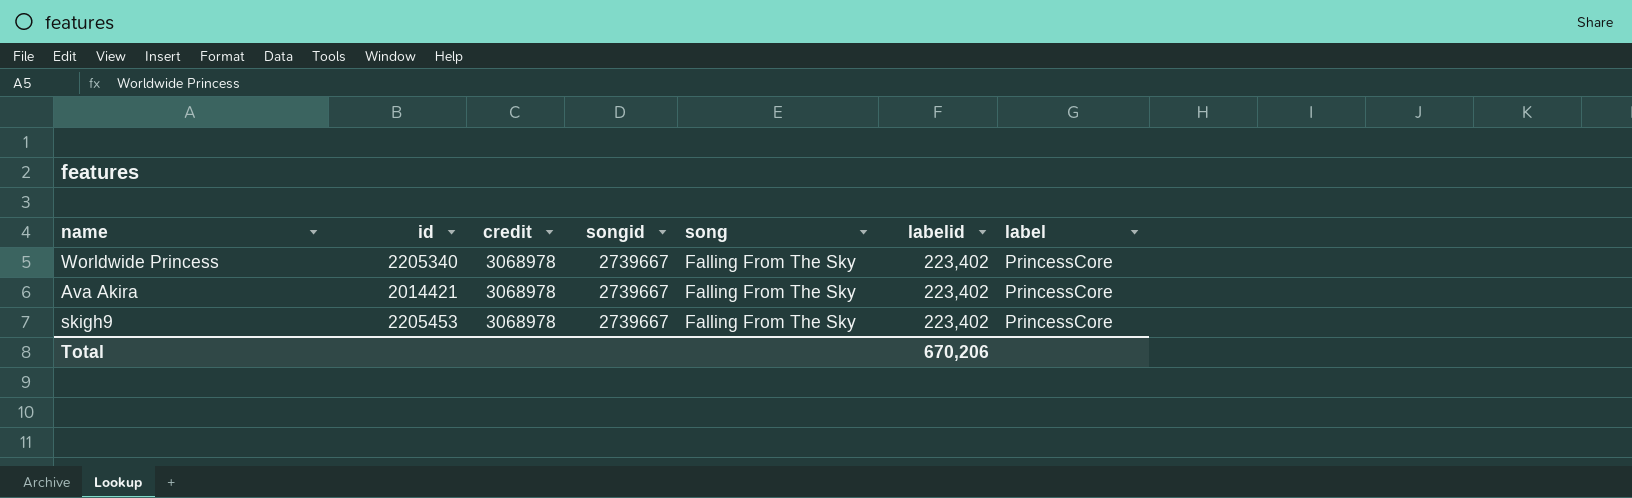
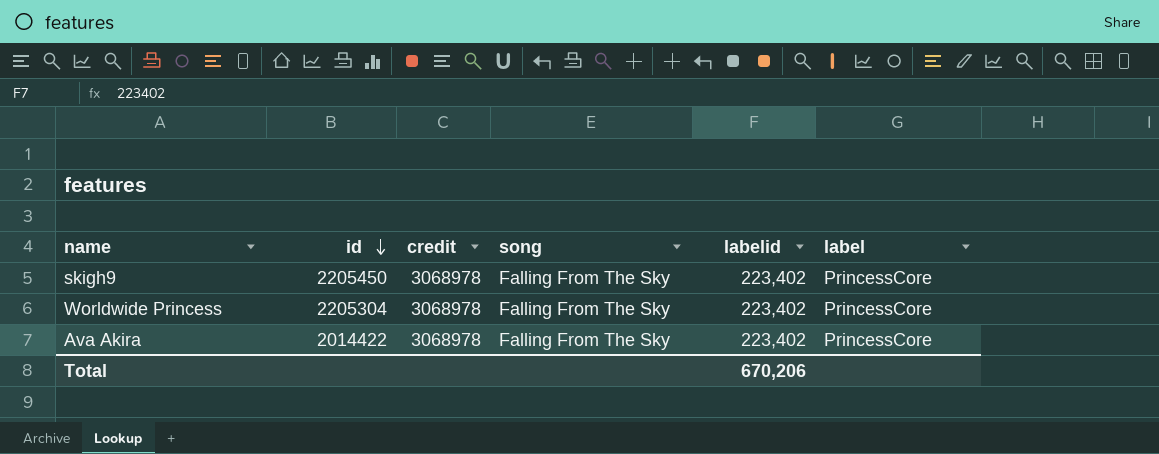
row order: none -> id descending
column songid | position: 4 -> none
skigh9 | id: 2205453 -> 2205450
Worldwide Princess | id: 2205340 -> 2205304
Ava Akira | id: 2014421 -> 2014422

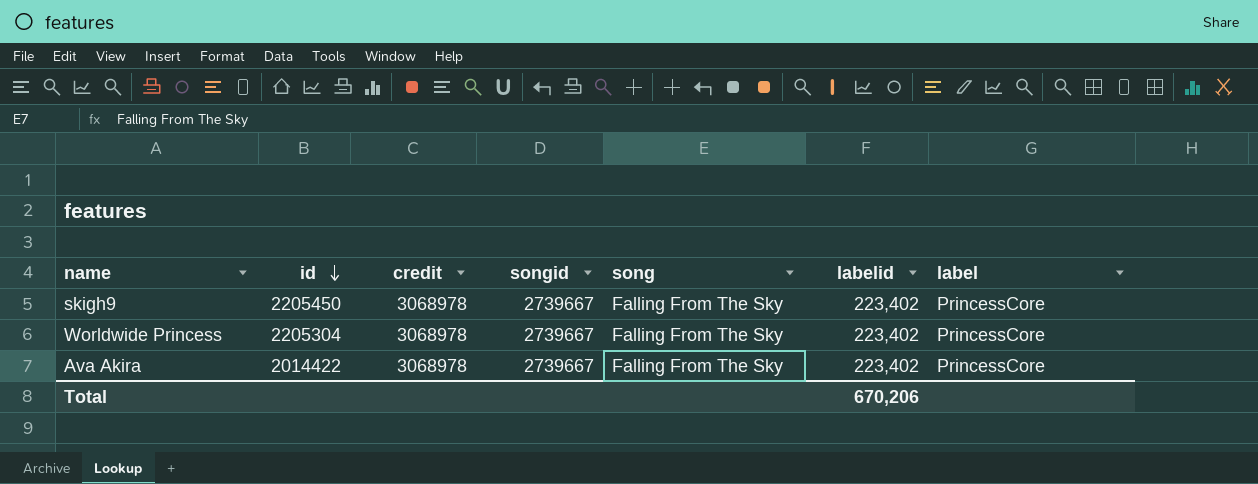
column songid | position: none -> 4

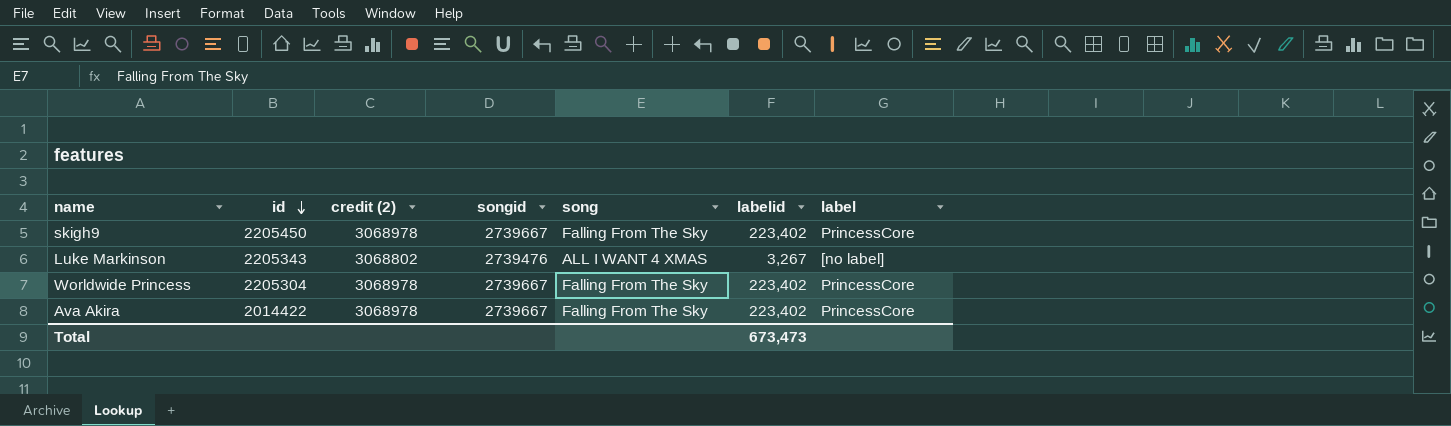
column name: credit -> credit (2)
row Luke Markinson: none -> 2205343 | 3068802 | 2739476 | ALL I WANT 4 XMAS | 3,267 | [no label]
Total | labelid: 670,206 -> 673,473

